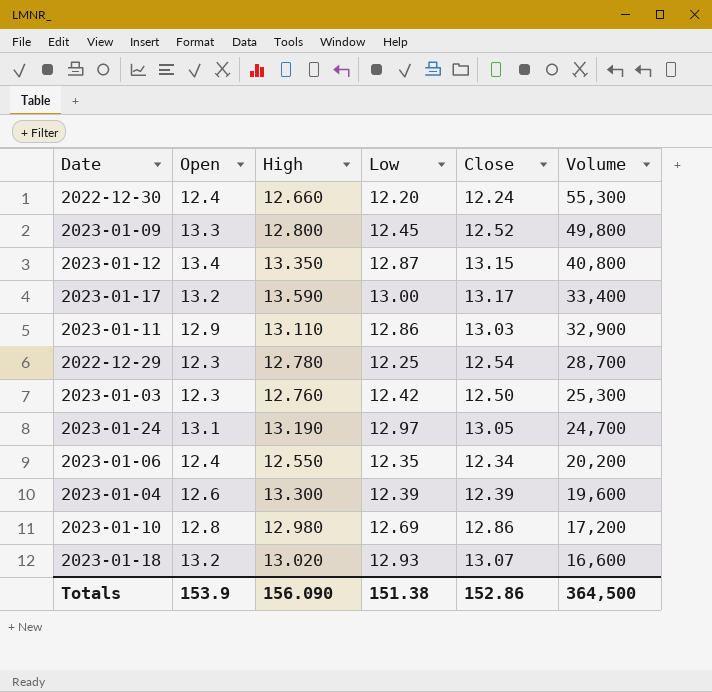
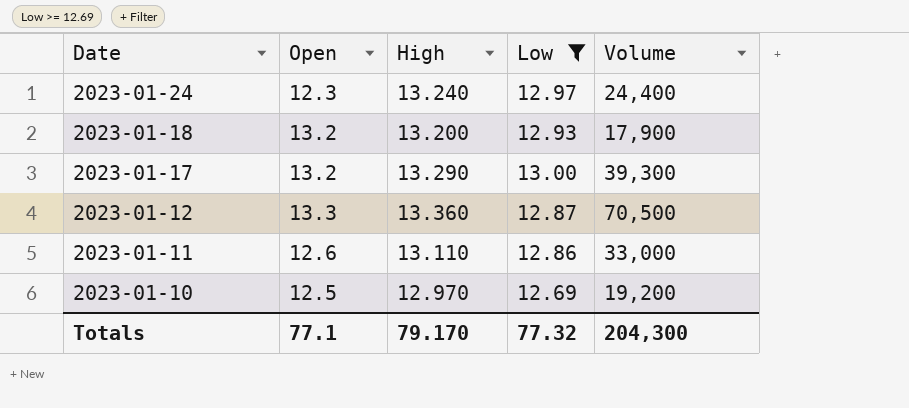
filter: none -> Low >= 12.69
row order: Volume descending -> Date descending
column Close | position: 5 -> none
2023-01-24 | Open: 13.1 -> 12.3
2023-01-24 | High: 13.190 -> 13.240
2023-01-24 | Volume: 24,700 -> 24,400
2023-01-18 | High: 13.020 -> 13.200
2023-01-18 | Volume: 16,600 -> 17,900
2023-01-17 | High: 13.590 -> 13.290
2023-01-17 | Volume: 33,400 -> 39,300
2023-01-12 | Open: 13.4 -> 13.3
2023-01-12 | High: 13.350 -> 13.360
2023-01-12 | Volume: 40,800 -> 70,500
2023-01-11 | Open: 12.9 -> 12.6
2023-01-11 | Volume: 32,900 -> 33,000
2023-01-10 | Open: 12.8 -> 12.5
2023-01-10 | High: 12.980 -> 12.970
2023-01-10 | Volume: 17,200 -> 19,200
Totals | Open: 153.9 -> 77.1
Totals | High: 156.090 -> 79.170
Totals | Low: 151.38 -> 77.32
Totals | Volume: 364,500 -> 204,300

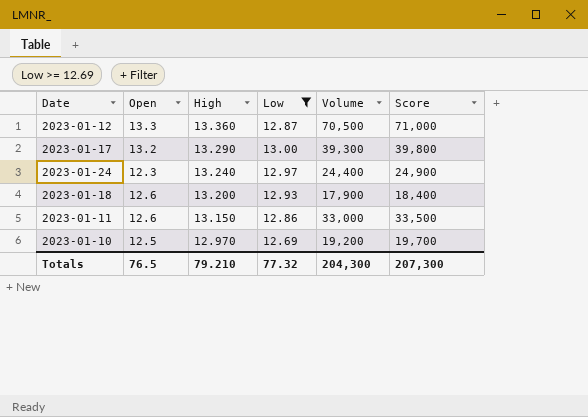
row order: Date descending -> High descending
column Score | formula: none -> [Volume] + 500
2023-01-18 | Open: 13.2 -> 12.6
2023-01-11 | High: 13.110 -> 13.150
Totals | Open: 77.1 -> 76.5
Totals | High: 79.170 -> 79.210

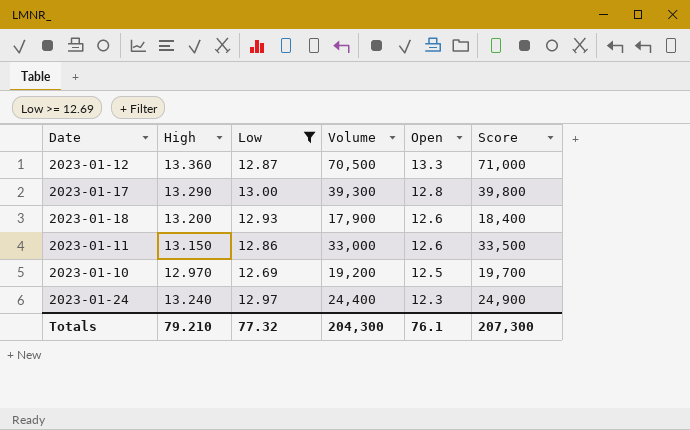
row order: High descending -> Open descending
column Open | position: 2 -> 5
2023-01-17 | Open: 13.2 -> 12.8
Totals | Open: 76.5 -> 76.1

